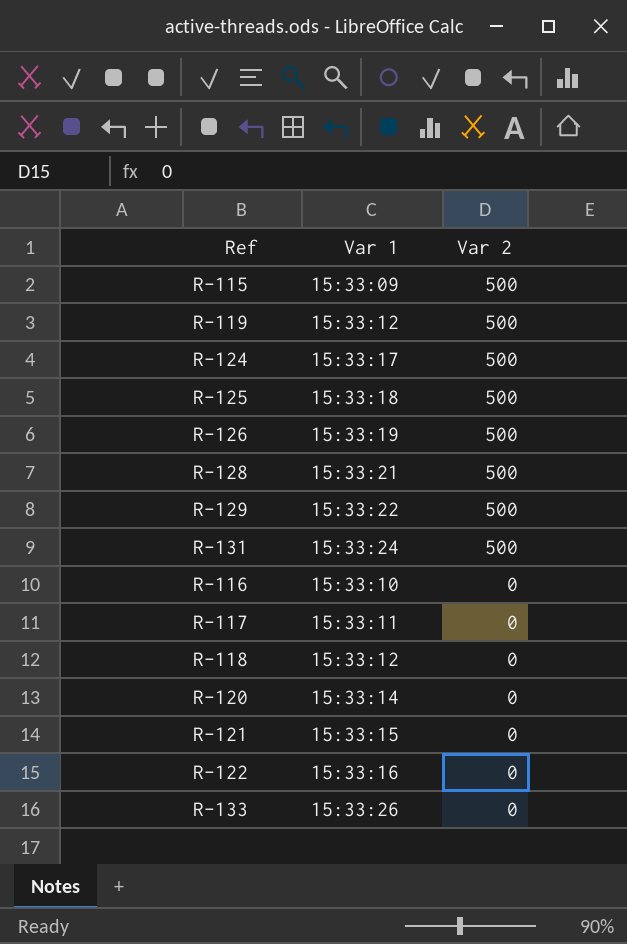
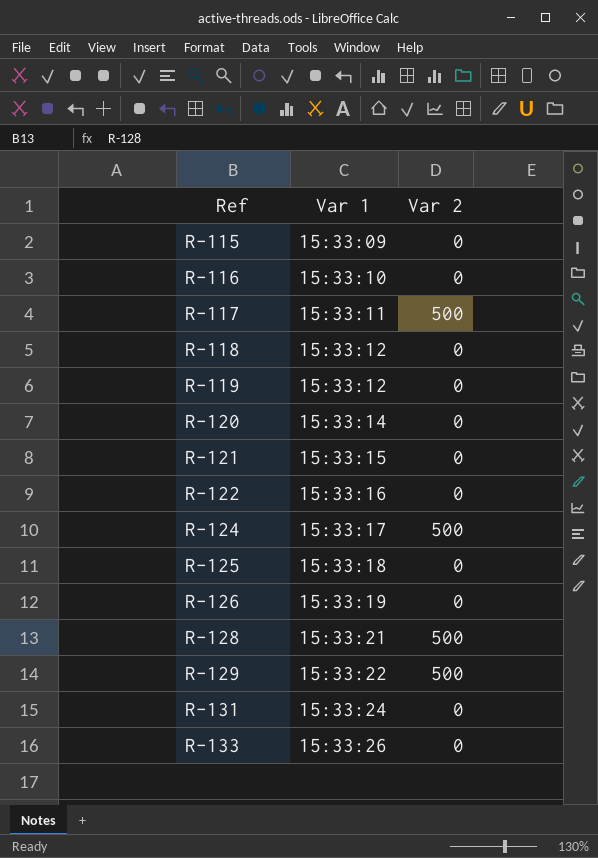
row order: Var 2 descending -> Ref ascending
R-115 | Var 2: 500 -> 0
R-117 | Var 2: 0 -> 500
R-119 | Var 2: 500 -> 0
R-125 | Var 2: 500 -> 0
R-126 | Var 2: 500 -> 0
R-131 | Var 2: 500 -> 0

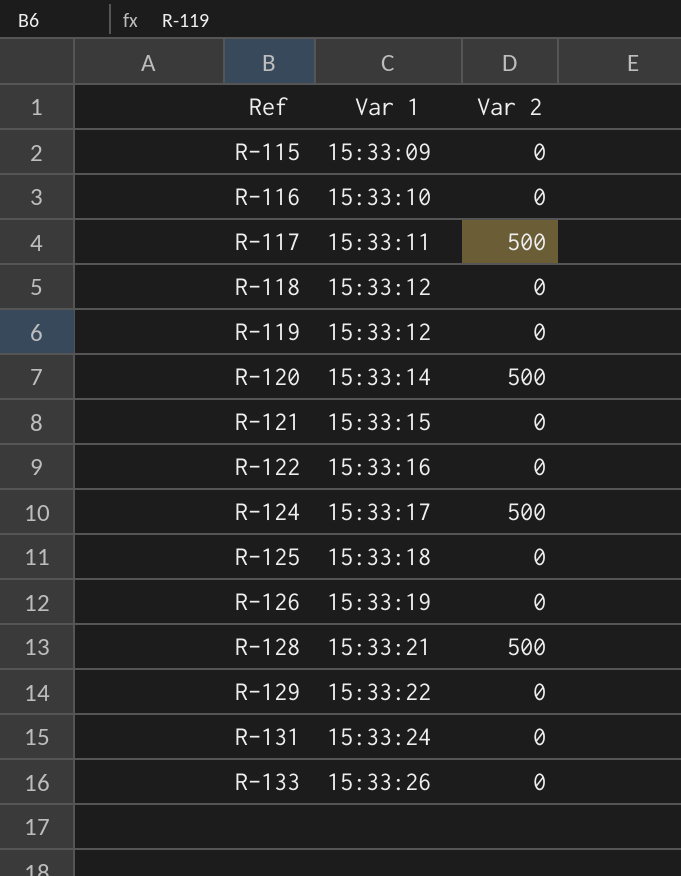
R-120 | Var 2: 0 -> 500
R-129 | Var 2: 500 -> 0

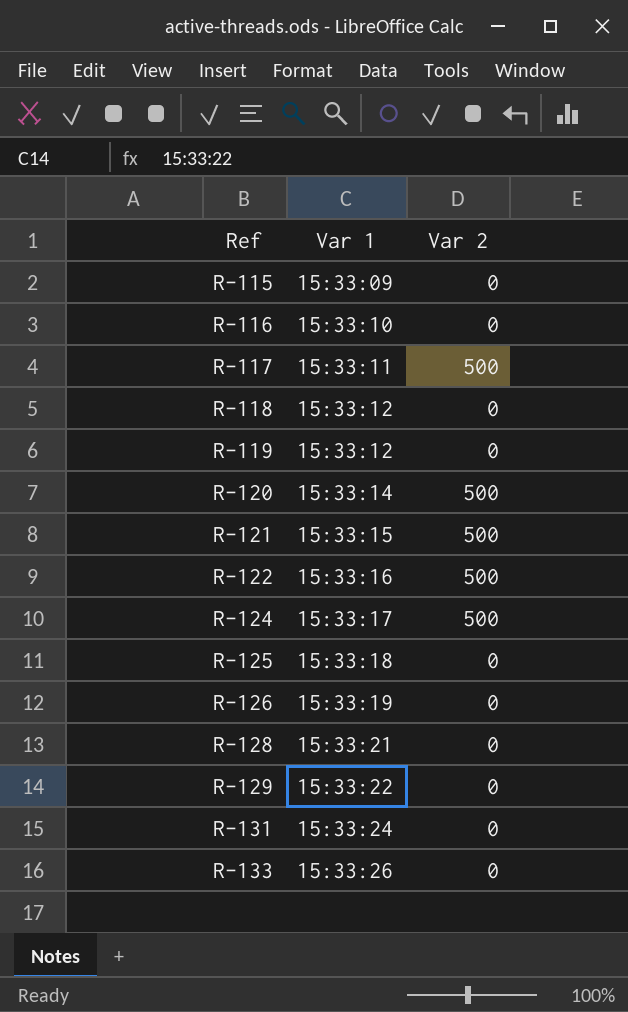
R-121 | Var 2: 0 -> 500
R-122 | Var 2: 0 -> 500
R-128 | Var 2: 500 -> 0

